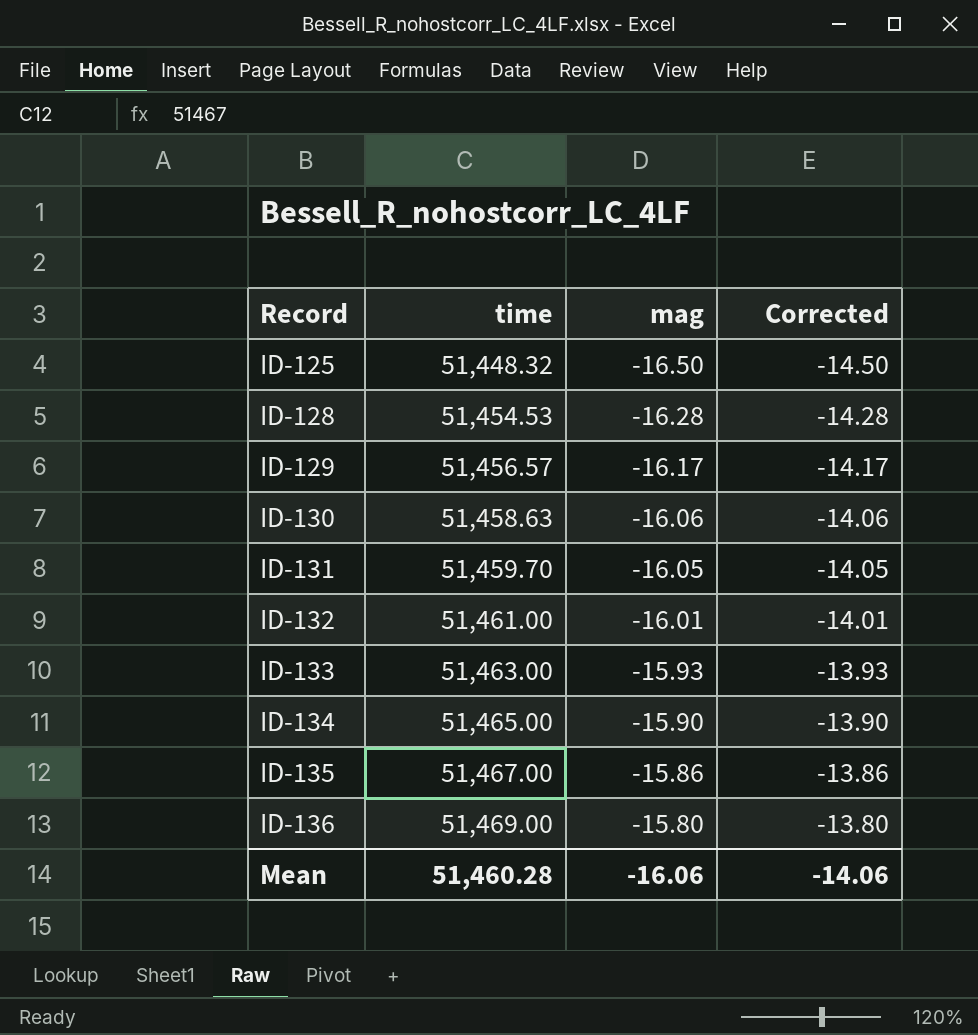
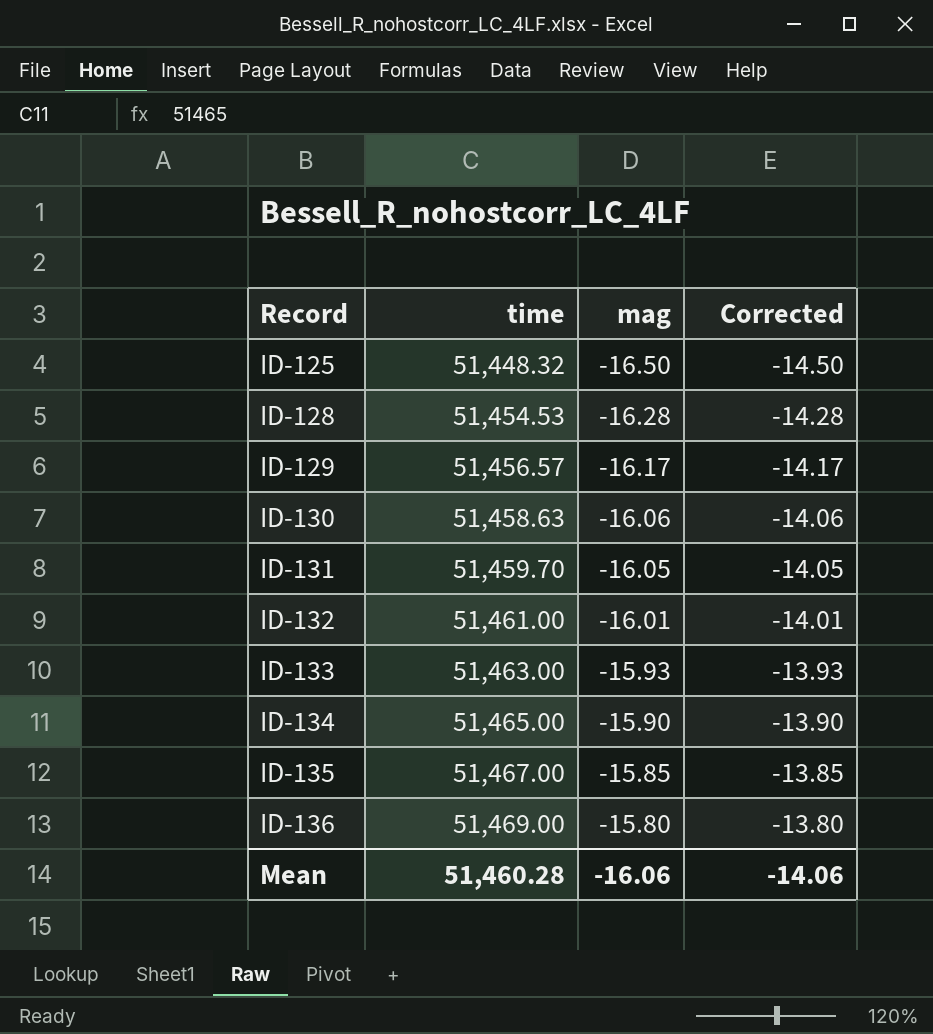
ID-135 | mag: -15.86 -> -15.85
ID-135 | Corrected: -13.86 -> -13.85

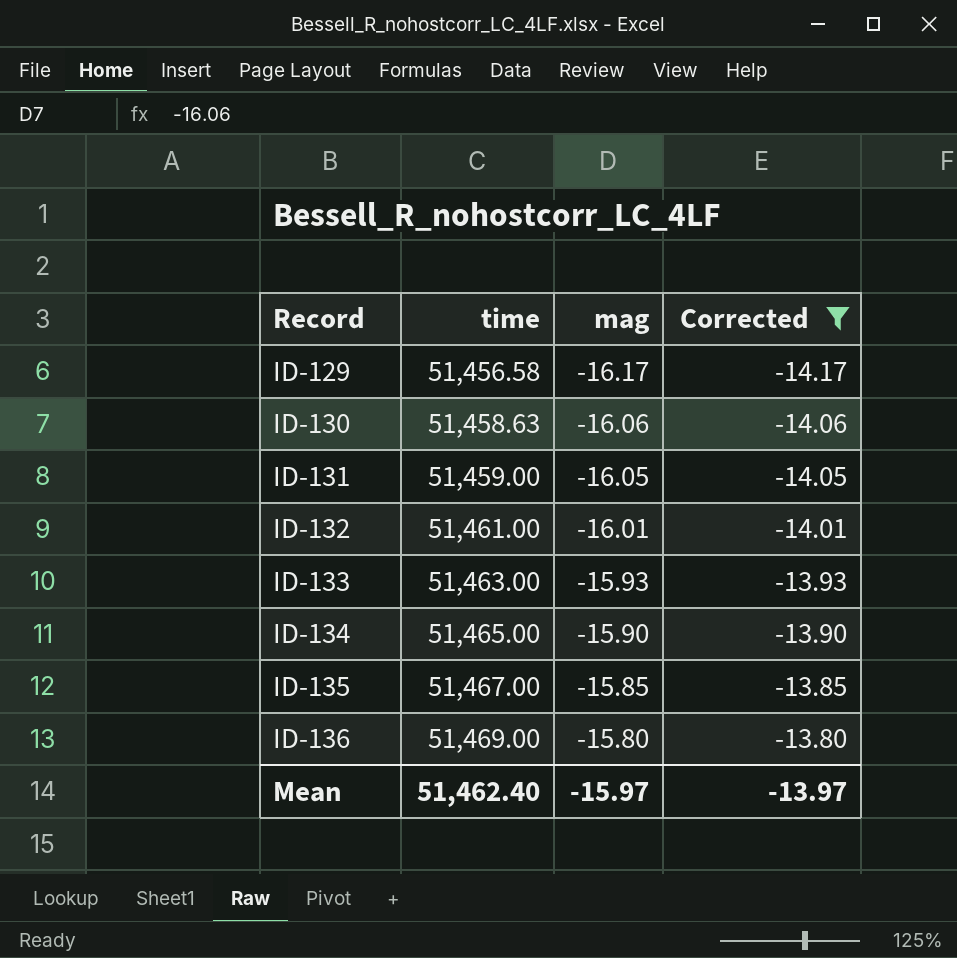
filter: none -> Corrected >= -14.17
ID-129 | time: 51,456.57 -> 51,456.58
ID-131 | time: 51,459.70 -> 51,459.00
Mean | time: 51,460.28 -> 51,462.40
Mean | mag: -16.06 -> -15.97
Mean | Corrected: -14.06 -> -13.97

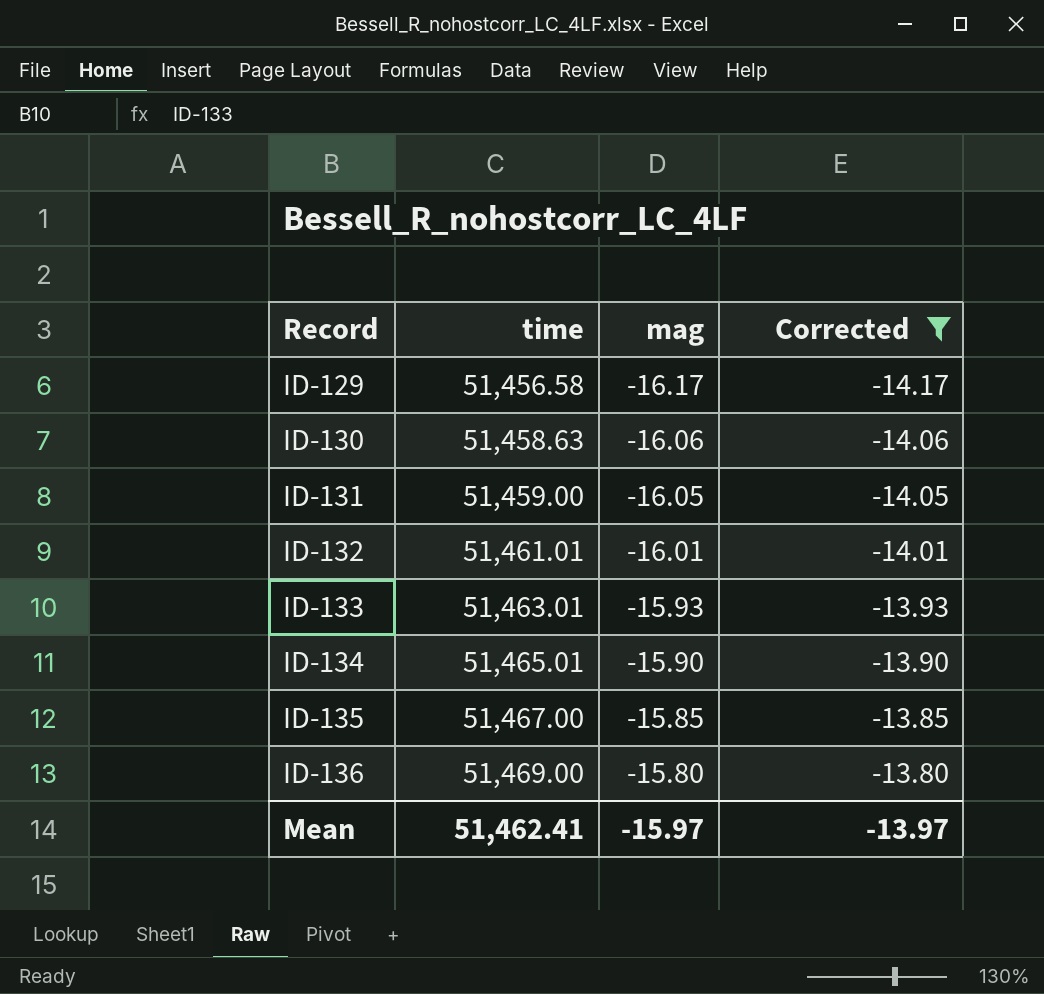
ID-132 | time: 51,461.00 -> 51,461.01
ID-133 | time: 51,463.00 -> 51,463.01
ID-134 | time: 51,465.00 -> 51,465.01
Mean | time: 51,462.40 -> 51,462.41

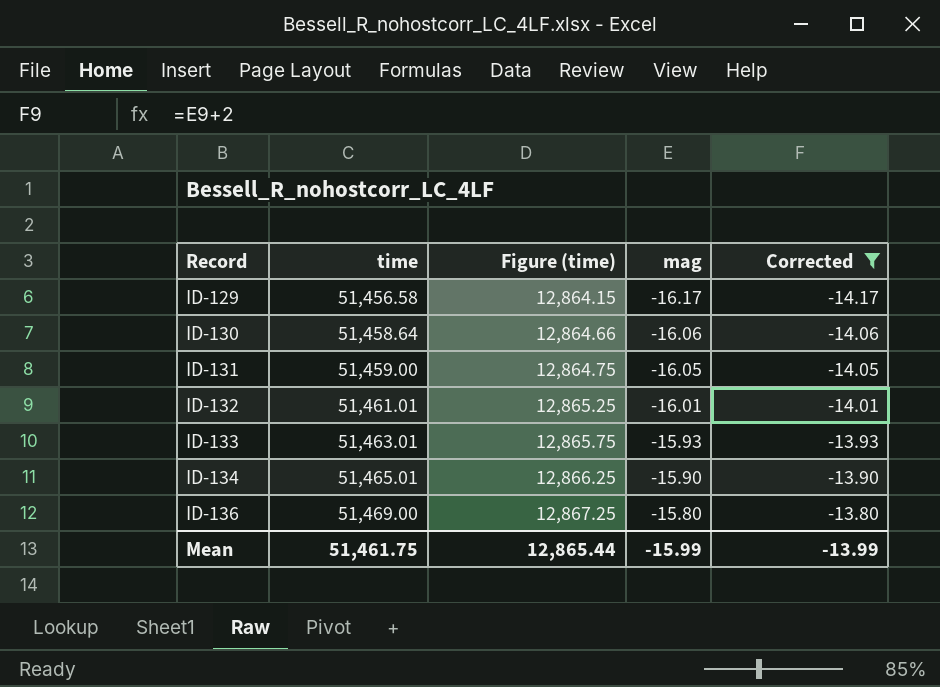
column Figure (time) | formula: none -> [time] * 0.25
row ID-135: 51,467.00 | -15.85 | -13.85 -> none
ID-130 | time: 51,458.63 -> 51,458.64
Mean | time: 51,462.41 -> 51,461.75
Mean | mag: -15.97 -> -15.99
Mean | Corrected: -13.97 -> -13.99

